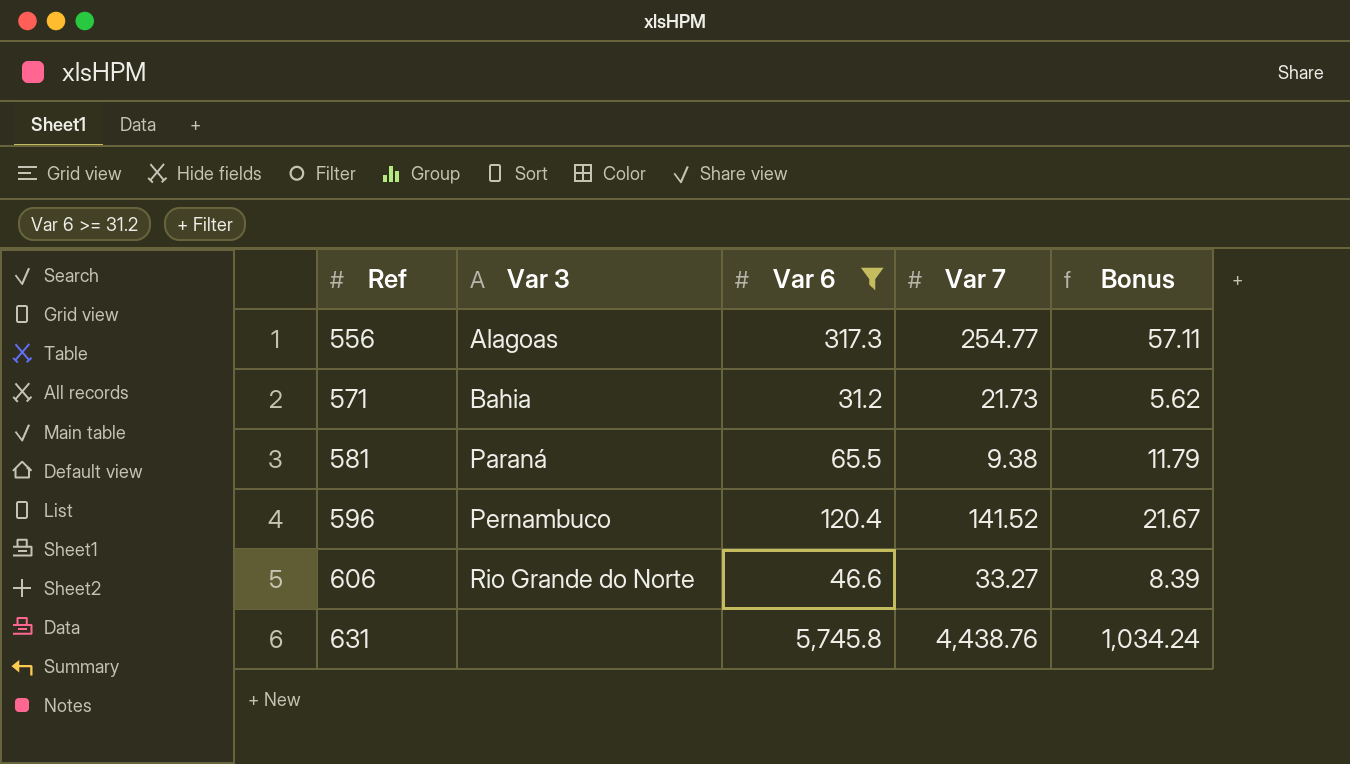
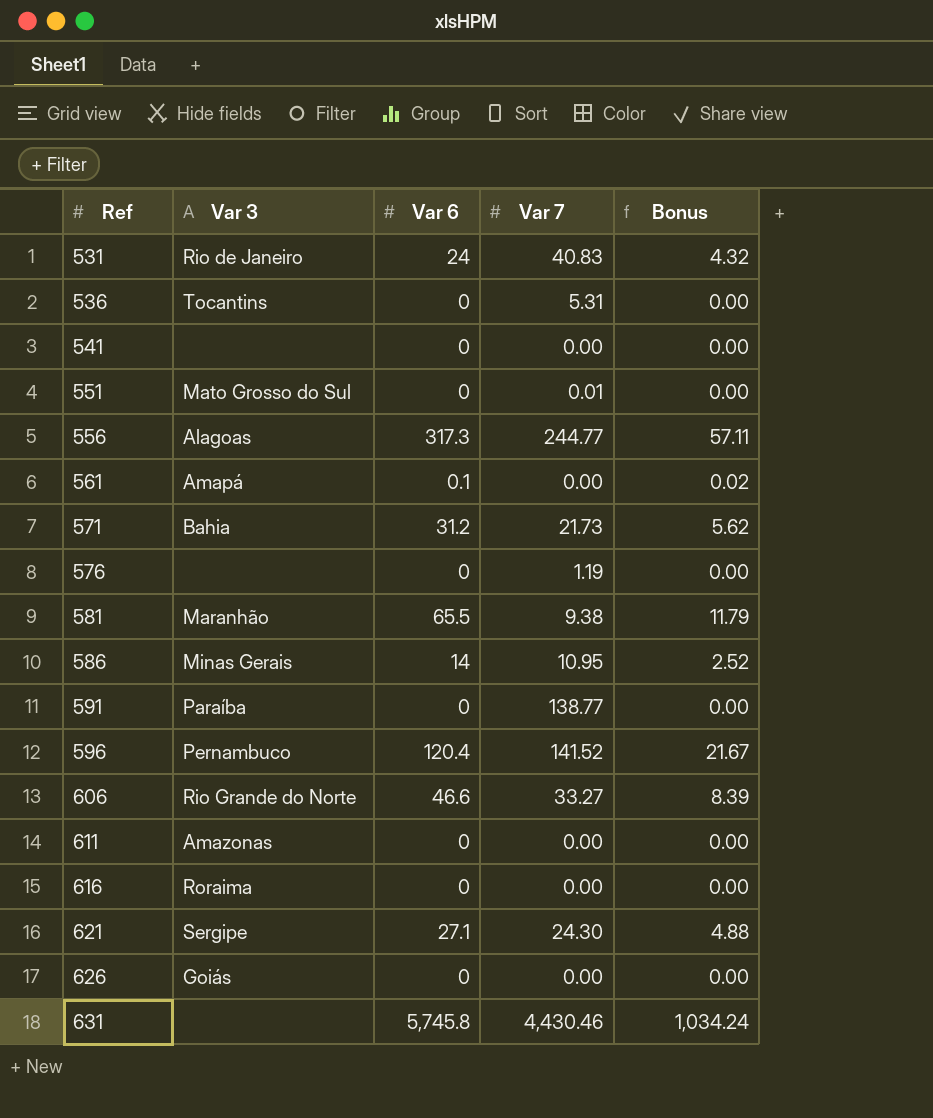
filter: Var 6 >= 31.2 -> none
556 | Var 7: 254.77 -> 244.77
581 | Var 3: Paraná -> Maranhão
631 | Var 7: 4,438.76 -> 4,430.46

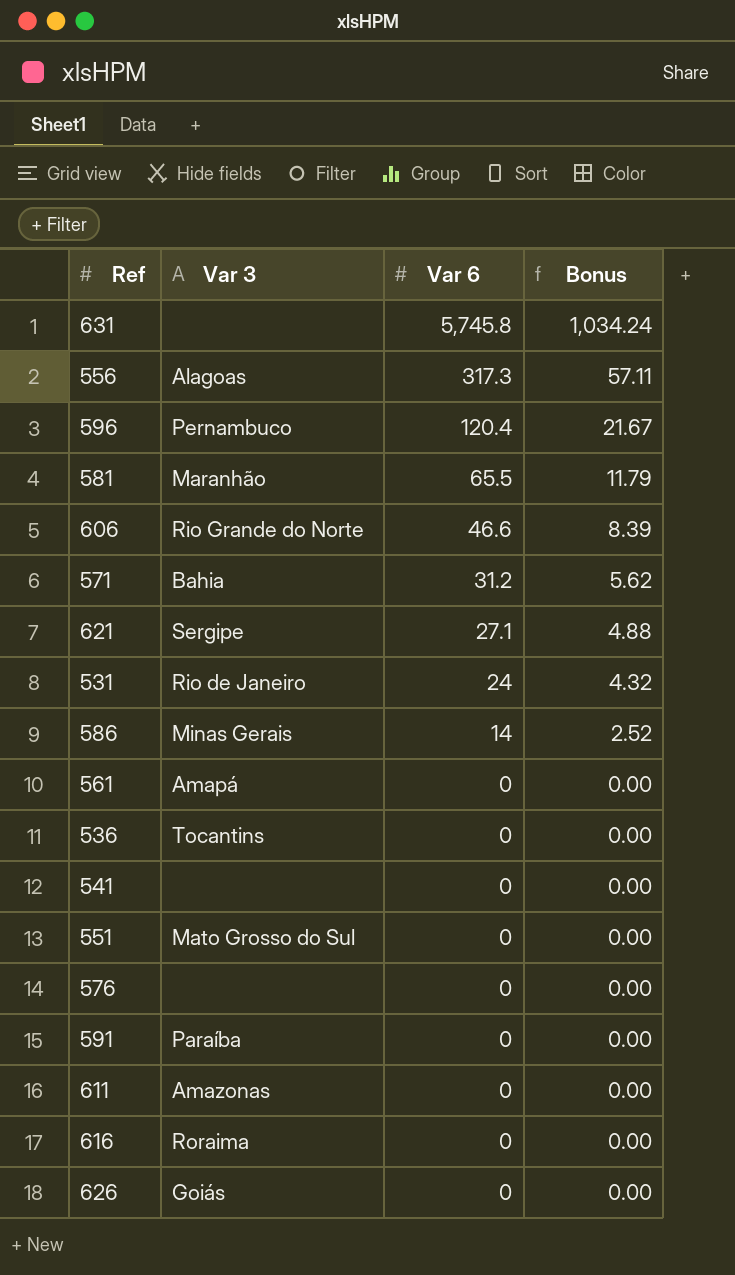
row order: Ref ascending -> Var 6 descending
column Var 7 | position: 4 -> none
561 | Var 6: 0.1 -> 0
561 | Bonus: 0.02 -> 0.00

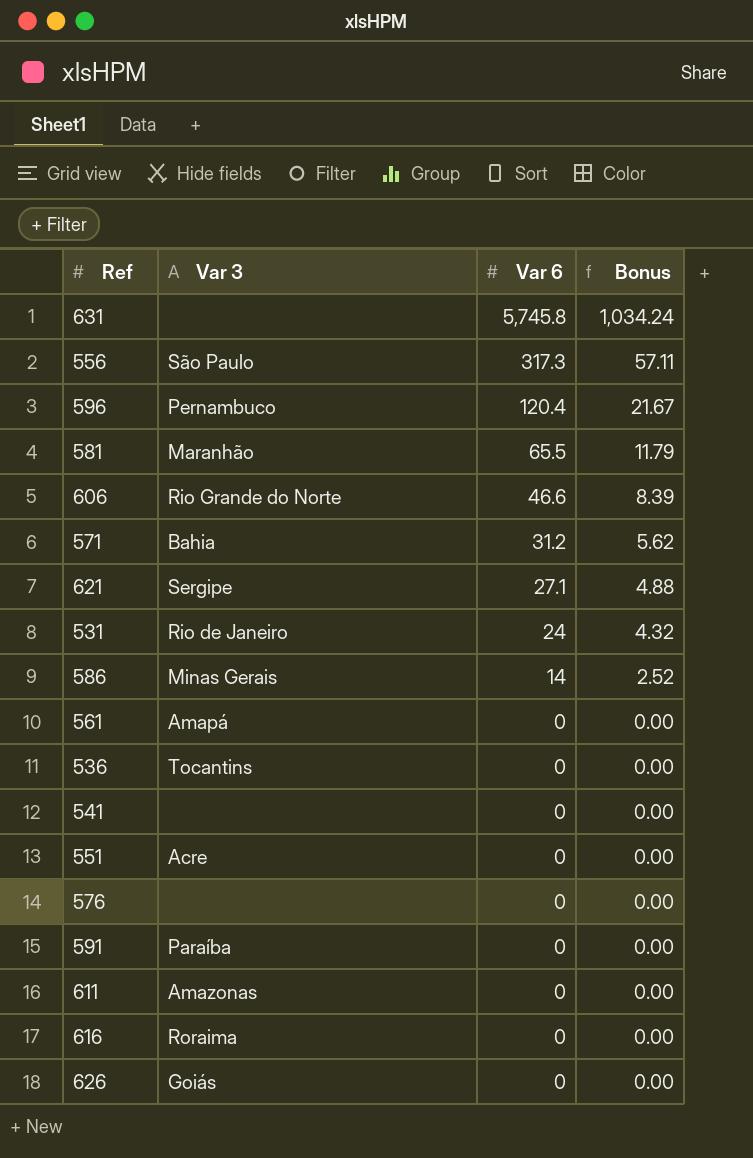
556 | Var 3: Alagoas -> São Paulo
551 | Var 3: Mato Grosso do Sul -> Acre

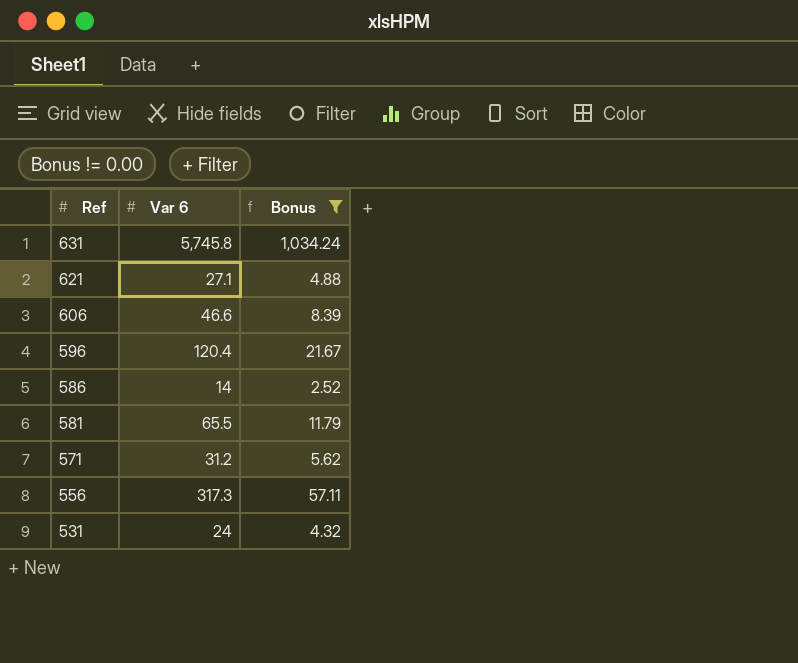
filter: none -> Bonus != 0.00
row order: Var 6 descending -> Ref descending
column Var 3 | position: 2 -> none

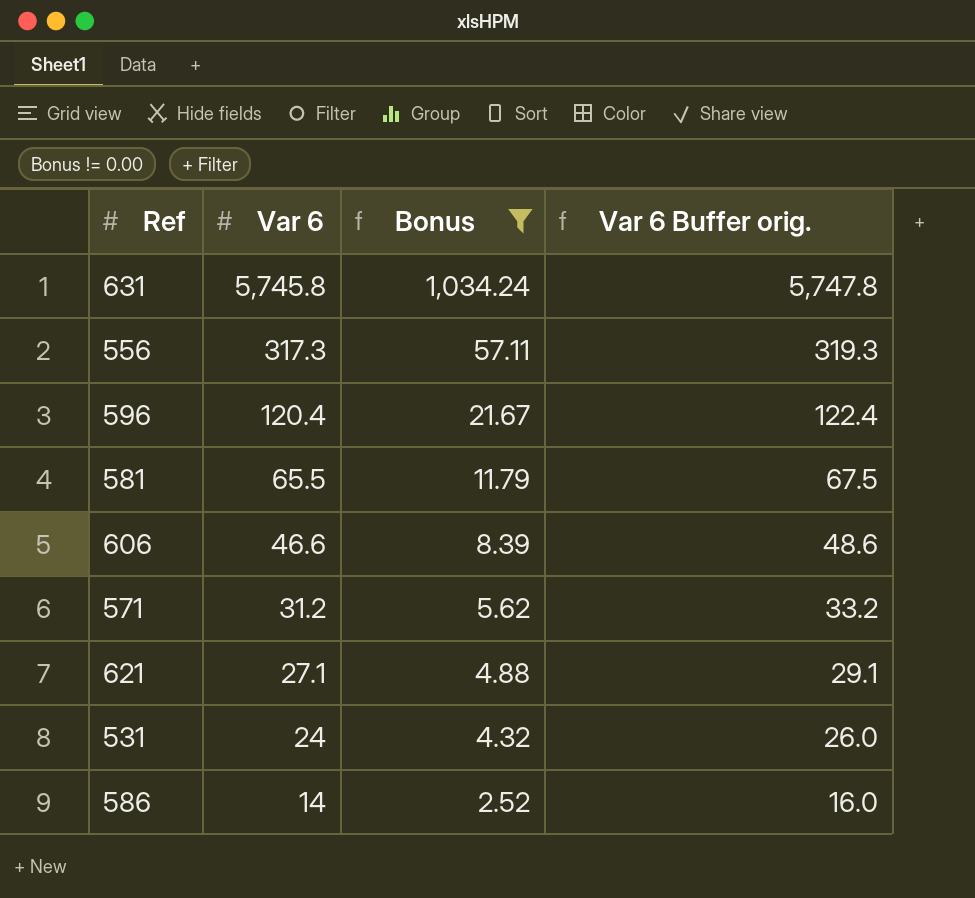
row order: Ref descending -> Var 6 descending
column Var 6 Buffer orig. | formula: none -> [Var 6] + 2

